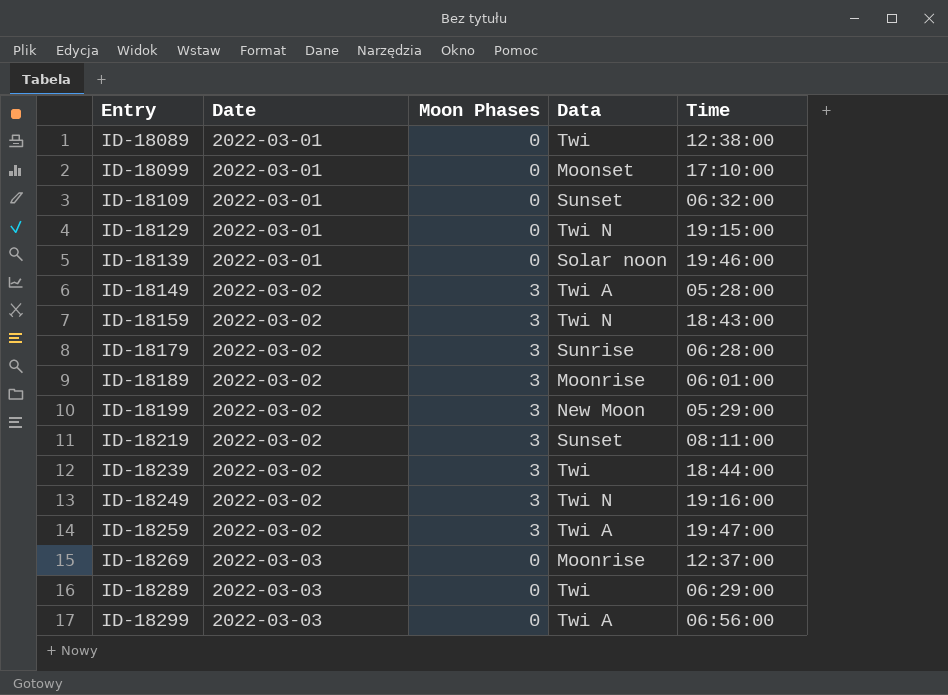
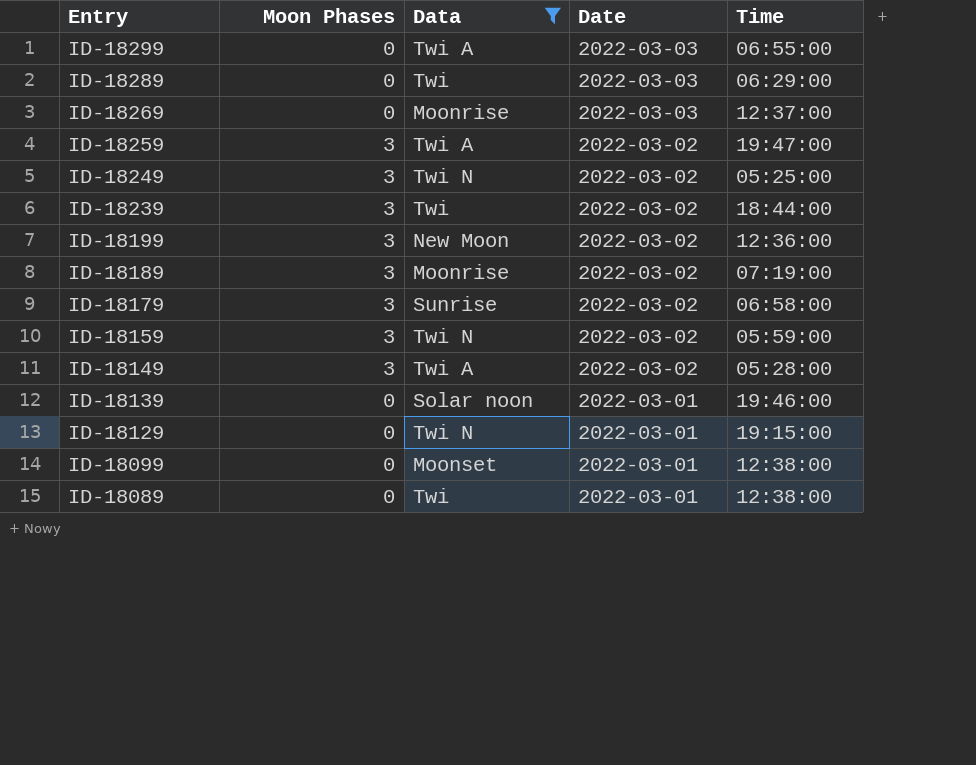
filter: none -> Data != Sunset
row order: Entry ascending -> Entry descending
column Date | position: 2 -> 4
ID-18299 | Time: 06:56:00 -> 06:55:00
ID-18249 | Time: 19:16:00 -> 05:25:00
ID-18199 | Time: 05:29:00 -> 12:36:00
ID-18189 | Time: 06:01:00 -> 07:19:00
ID-18179 | Time: 06:28:00 -> 06:58:00
ID-18159 | Time: 18:43:00 -> 05:59:00
ID-18099 | Time: 17:10:00 -> 12:38:00

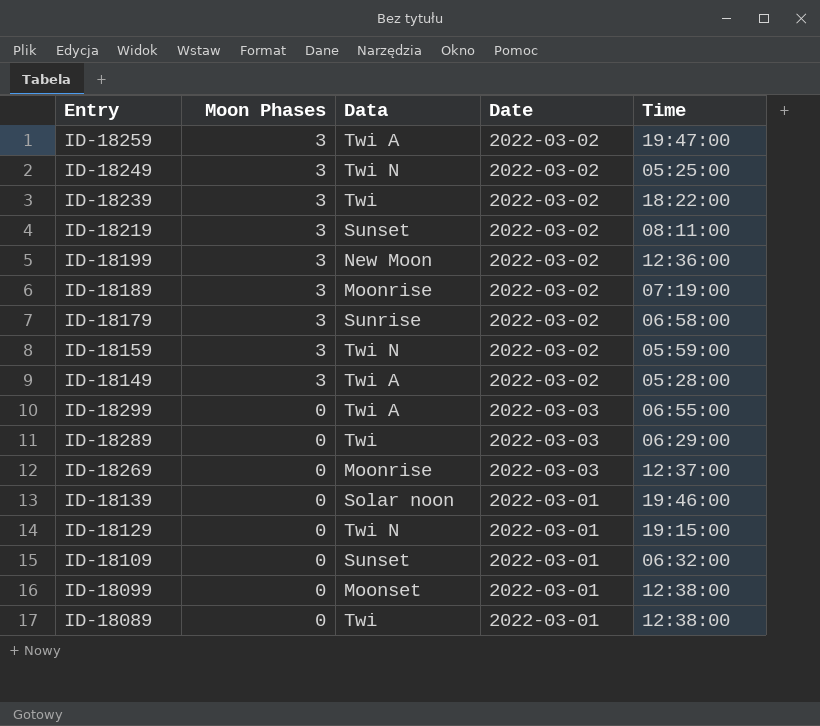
filter: Data != Sunset -> none
row order: Entry descending -> Moon Phases descending
ID-18239 | Time: 18:44:00 -> 18:22:00

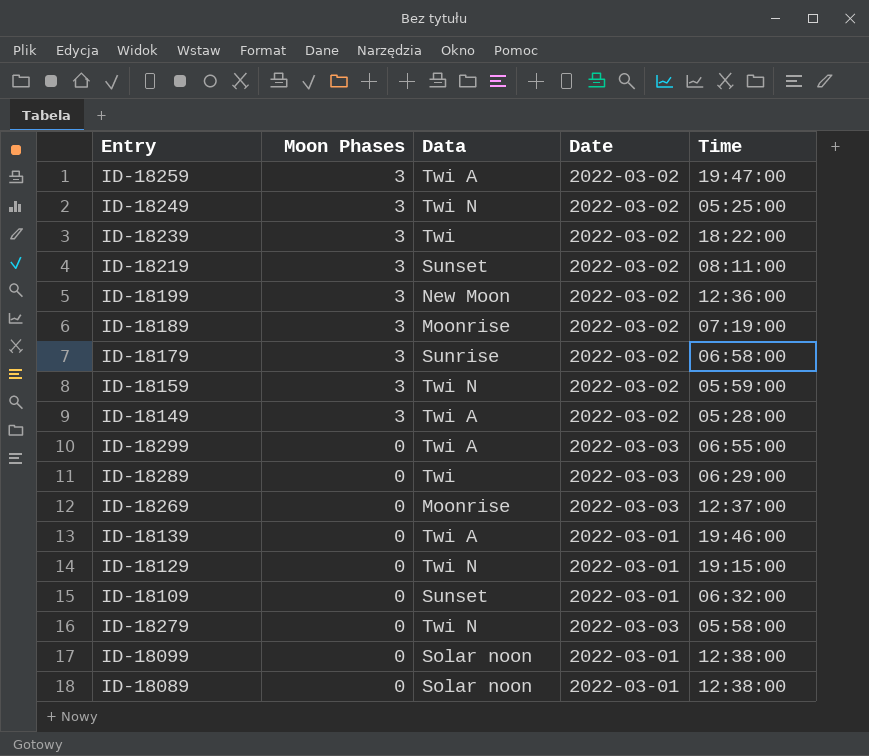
ID-18139 | Data: Solar noon -> Twi A
row ID-18279: none -> 0 | Twi N | 2022-03-03 | 05:58:00
ID-18099 | Data: Moonset -> Solar noon
ID-18089 | Data: Twi -> Solar noon

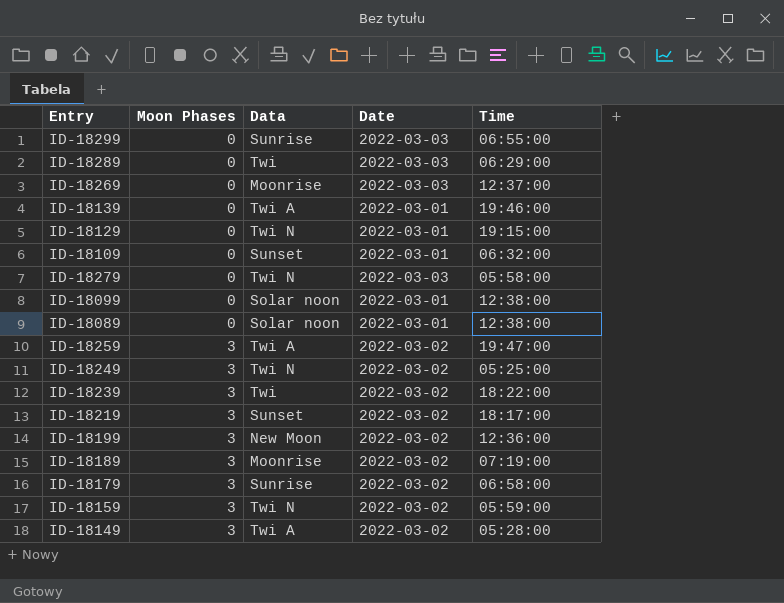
row order: Moon Phases descending -> Moon Phases ascending
ID-18299 | Data: Twi A -> Sunrise
ID-18219 | Time: 08:11:00 -> 18:17:00

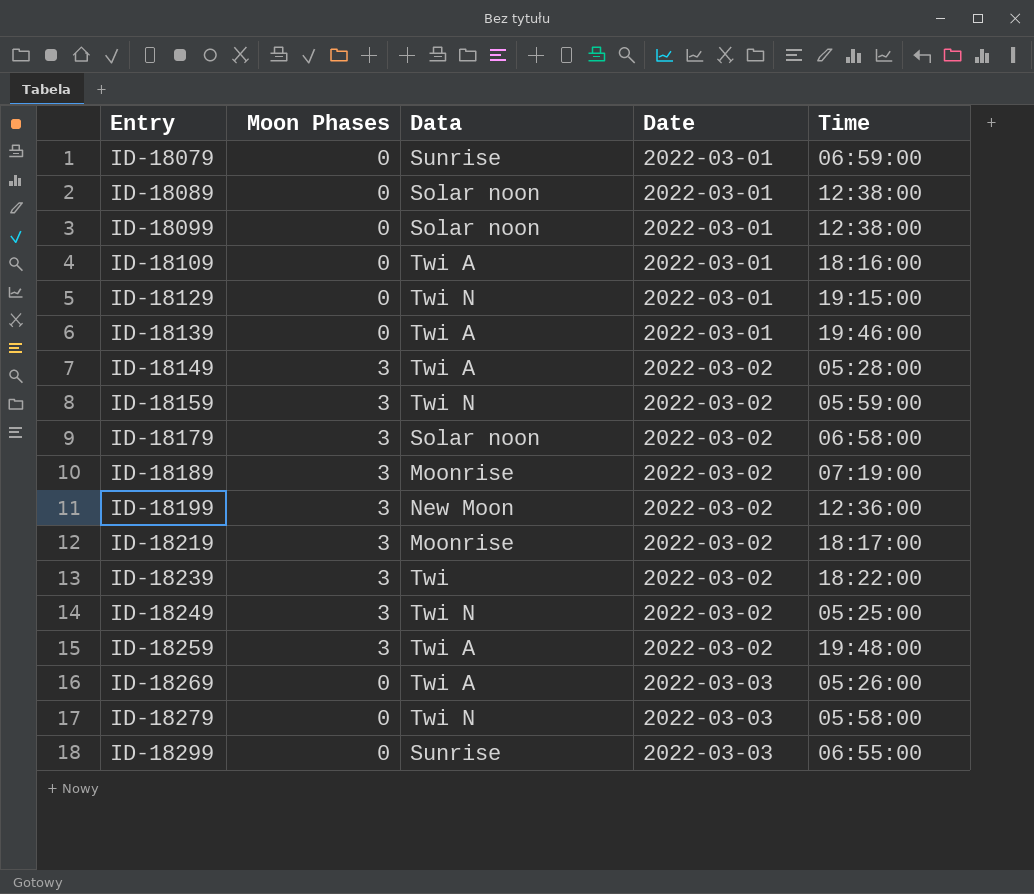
row order: Moon Phases ascending -> Entry ascending
row ID-18289: 0 | Twi | 2022-03-03 | 06:29:00 -> none
row ID-18079: none -> 0 | Sunrise | 2022-03-01 | 06:59:00
ID-18109 | Data: Sunset -> Twi A
ID-18109 | Time: 06:32:00 -> 18:16:00
ID-18179 | Data: Sunrise -> Solar noon
ID-18219 | Data: Sunset -> Moonrise
ID-18259 | Time: 19:47:00 -> 19:48:00
ID-18269 | Data: Moonrise -> Twi A
ID-18269 | Time: 12:37:00 -> 05:26:00

